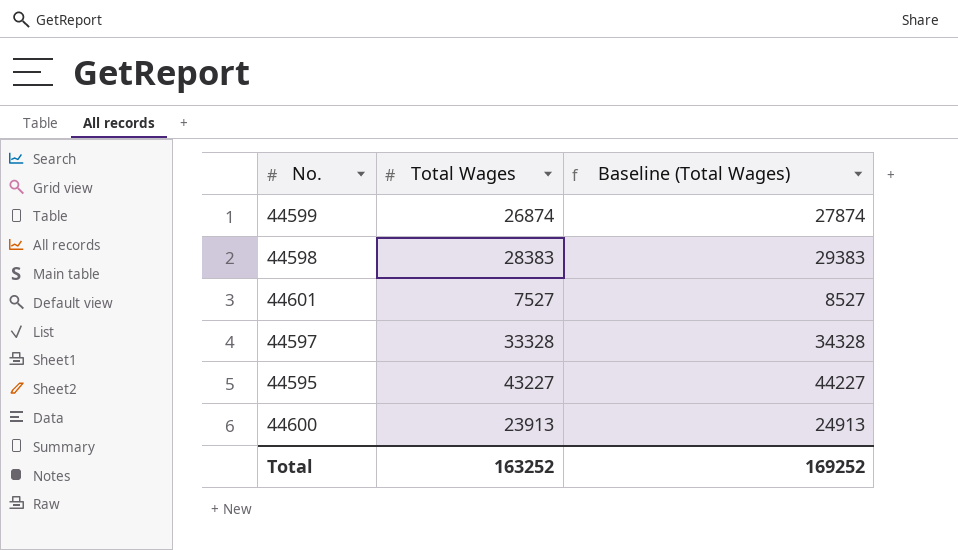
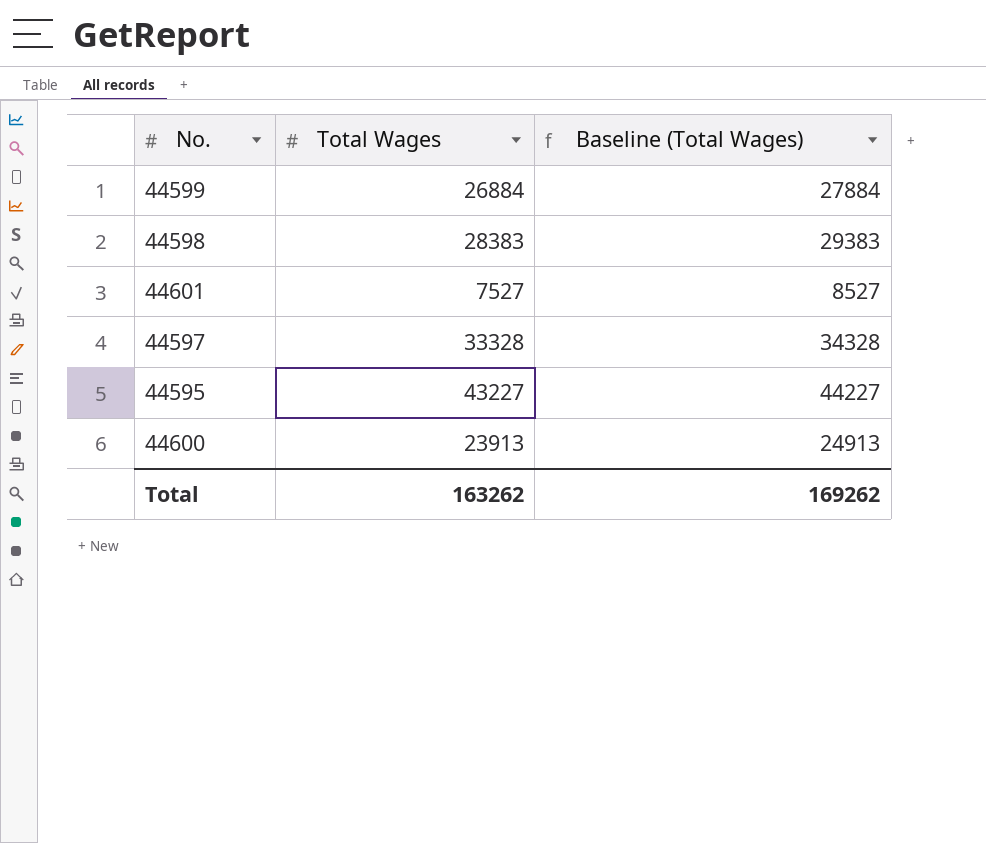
44599 | Total Wages: 26874 -> 26884
44599 | Baseline (Total Wages): 27874 -> 27884
Total | Total Wages: 163252 -> 163262
Total | Baseline (Total Wages): 169252 -> 169262

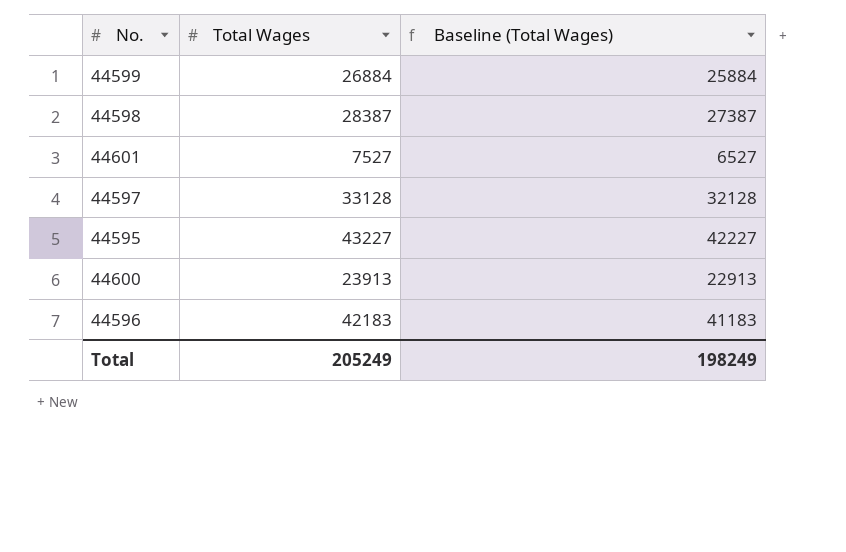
column Baseline (Total Wages) | formula: [Total Wages] + 1000 -> [Total Wages] - 1000
44598 | Total Wages: 28383 -> 28387
44597 | Total Wages: 33328 -> 33128
row 44596: none -> 42183 | 41183
Total | Total Wages: 163262 -> 205249
Total | Baseline (Total Wages): 169262 -> 198249

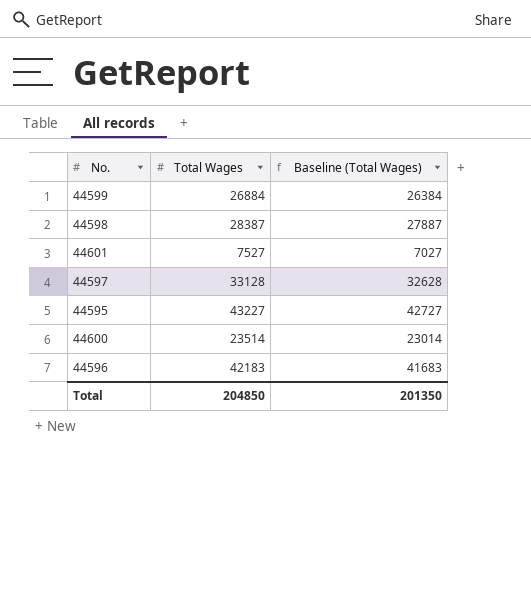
column Baseline (Total Wages) | formula: [Total Wages] - 1000 -> [Total Wages] - 500
44600 | Total Wages: 23913 -> 23514
Total | Total Wages: 205249 -> 204850
Total | Baseline (Total Wages): 198249 -> 201350

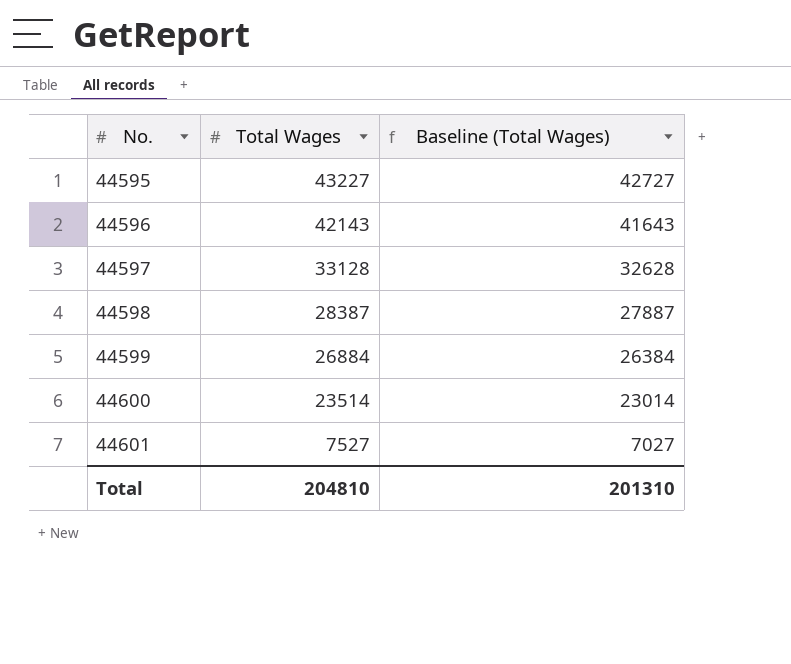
row order: none -> No. ascending
44596 | Total Wages: 42183 -> 42143
44596 | Baseline (Total Wages): 41683 -> 41643
Total | Total Wages: 204850 -> 204810
Total | Baseline (Total Wages): 201350 -> 201310

